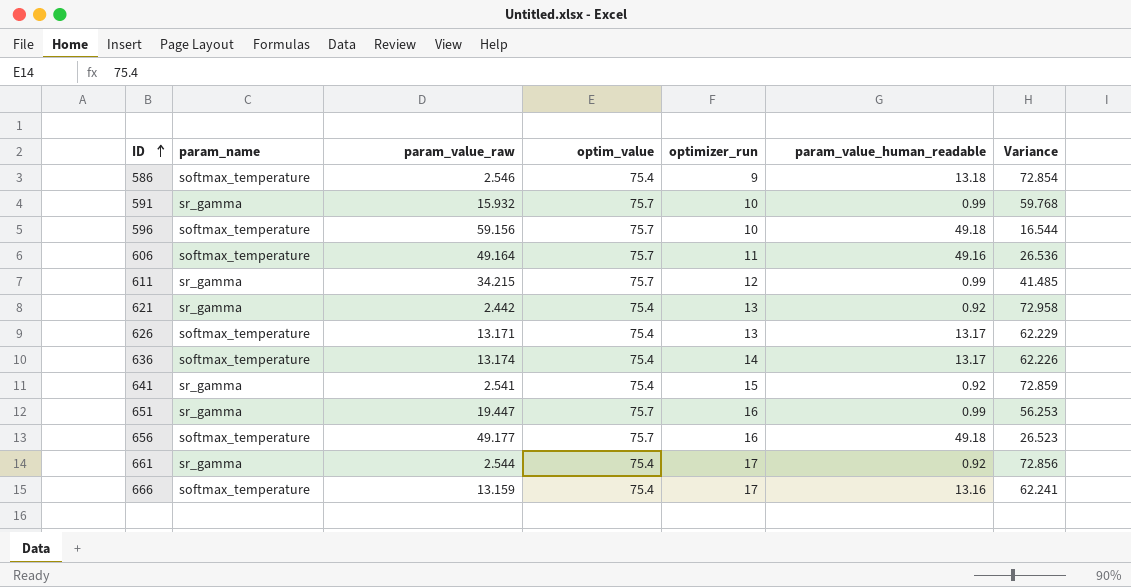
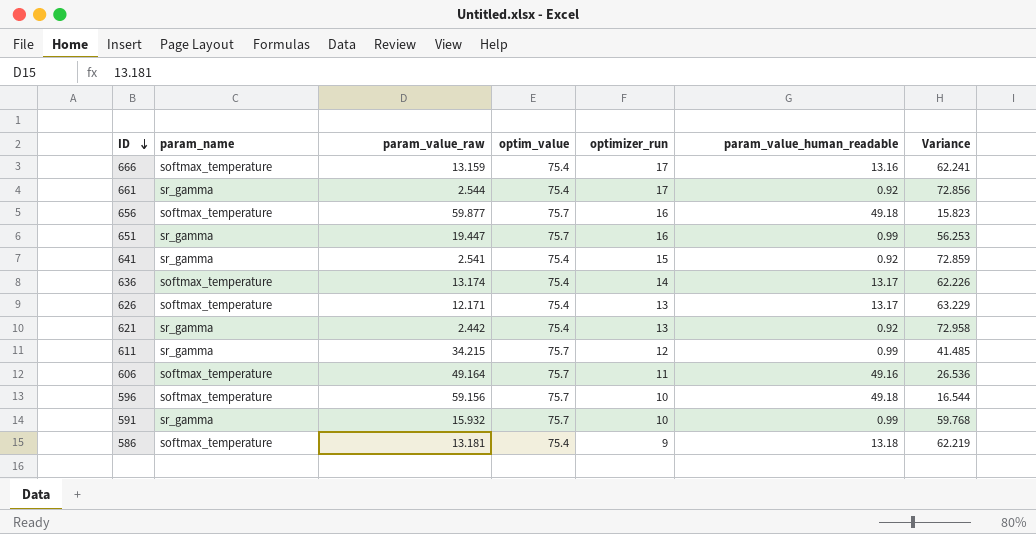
row order: ID ascending -> ID descending
656 | param_value_raw: 49.177 -> 59.877
656 | Variance: 26.523 -> 15.823
626 | param_value_raw: 13.171 -> 12.171
626 | Variance: 62.229 -> 63.229
586 | param_value_raw: 2.546 -> 13.181
586 | Variance: 72.854 -> 62.219

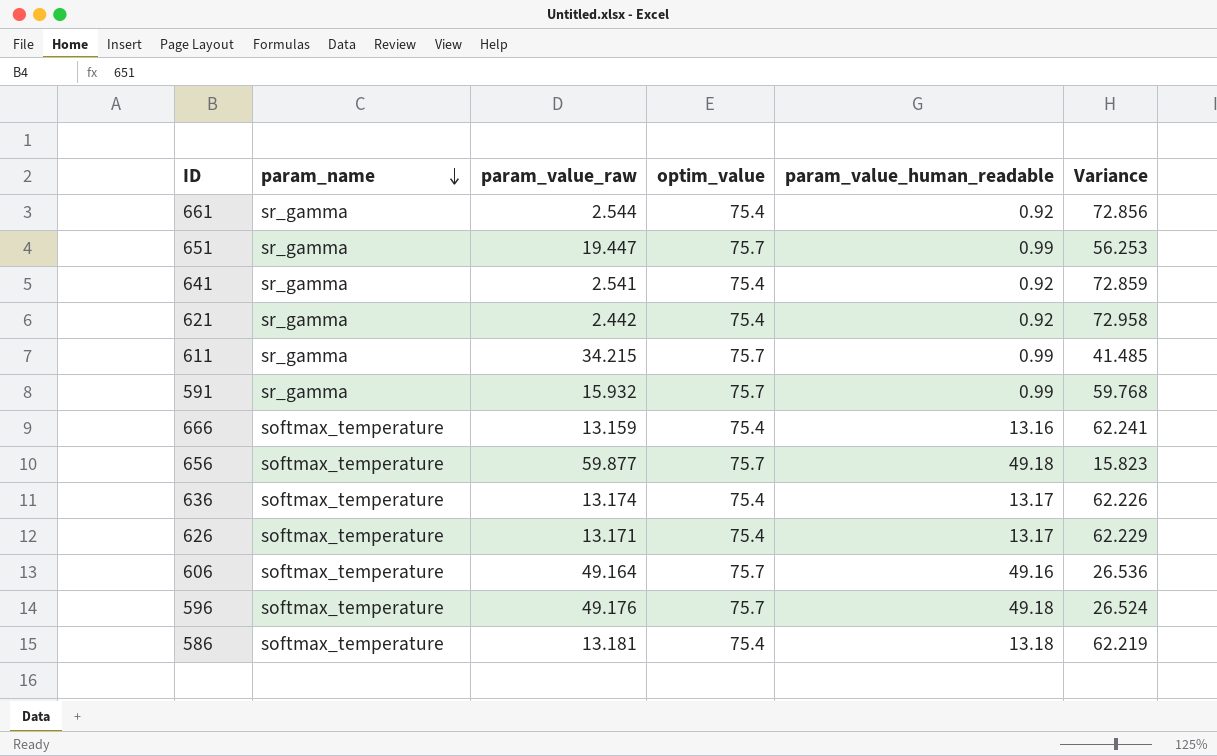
row order: ID descending -> param_name descending
column optimizer_run | position: 5 -> none
626 | param_value_raw: 12.171 -> 13.171
626 | Variance: 63.229 -> 62.229
596 | param_value_raw: 59.156 -> 49.176
596 | Variance: 16.544 -> 26.524

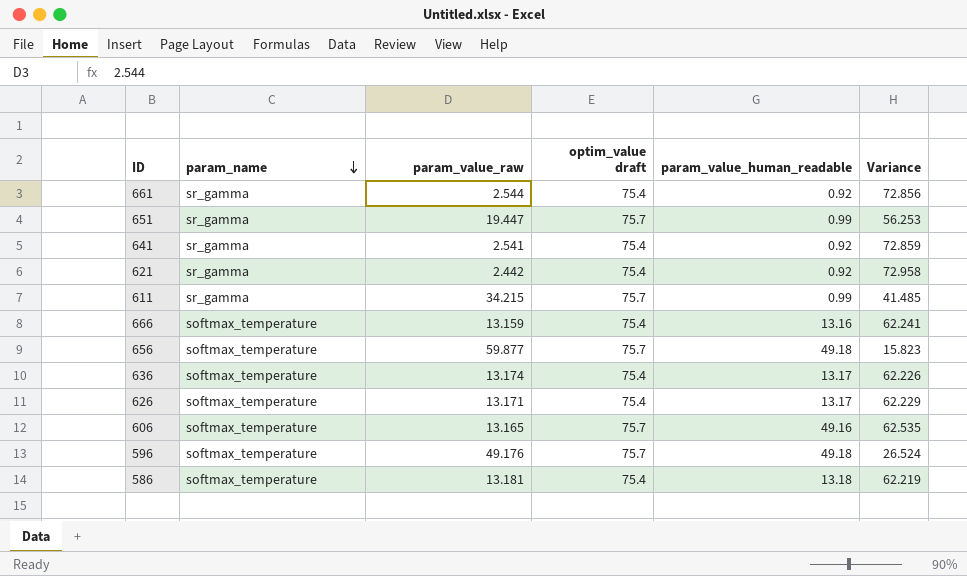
column name: optim_value -> optim_value draft
row 591: sr_gamma | 15.932 | 75.7 | 0.99 | 59.768 -> none
606 | param_value_raw: 49.164 -> 13.165
606 | Variance: 26.536 -> 62.535

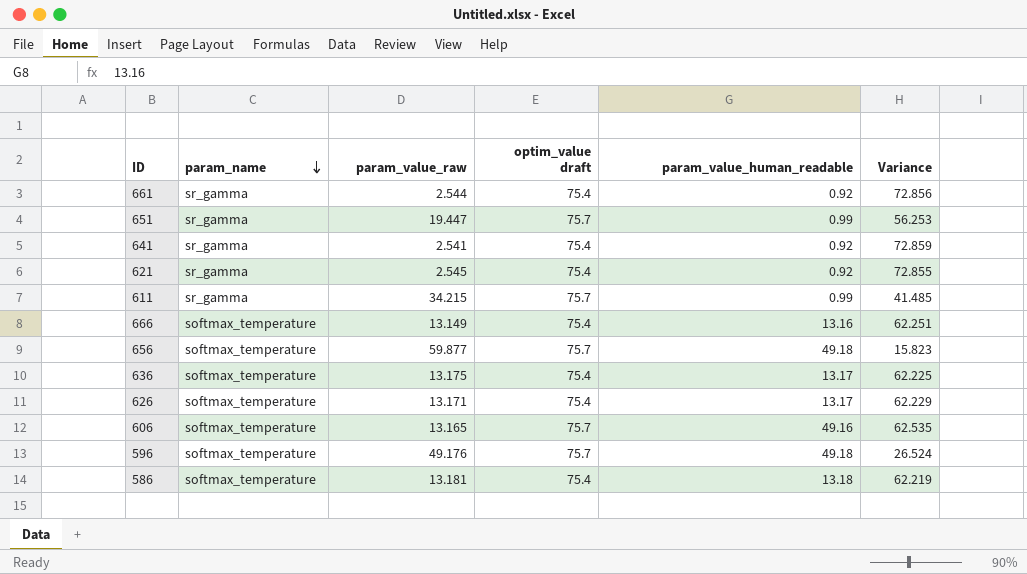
621 | param_value_raw: 2.442 -> 2.545
621 | Variance: 72.958 -> 72.855
666 | param_value_raw: 13.159 -> 13.149
666 | Variance: 62.241 -> 62.251
636 | param_value_raw: 13.174 -> 13.175
636 | Variance: 62.226 -> 62.225

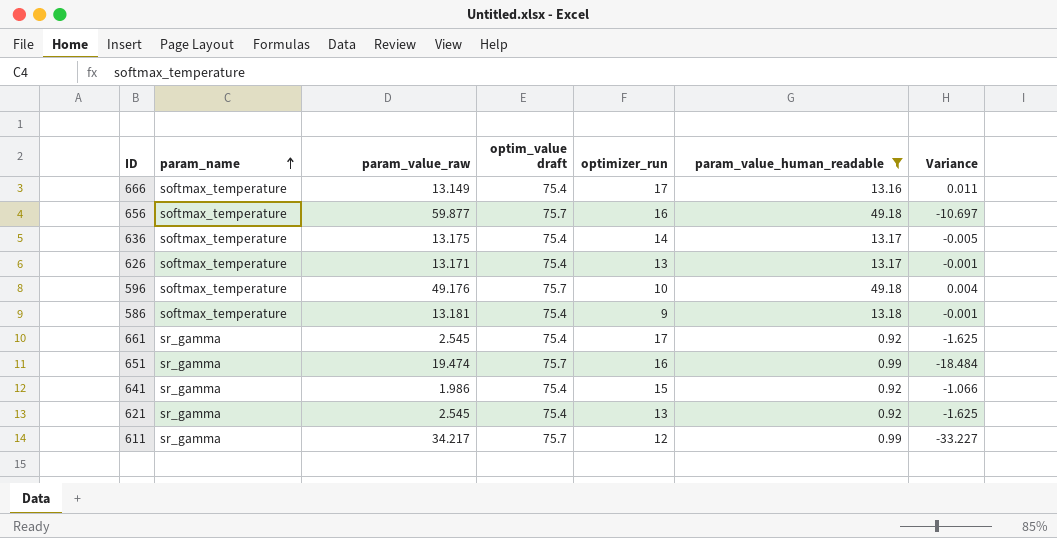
filter: none -> param_value_human_readable != 49.16
row order: param_name descending -> param_name ascending
column optimizer_run | position: none -> 5
column Variance | formula: [optim_value draft] - [param_value_raw] -> [param_value_human_readable] - [param_value_raw]
661 | param_value_raw: 2.544 -> 2.545
651 | param_value_raw: 19.447 -> 19.474
641 | param_value_raw: 2.541 -> 1.986
611 | param_value_raw: 34.215 -> 34.217

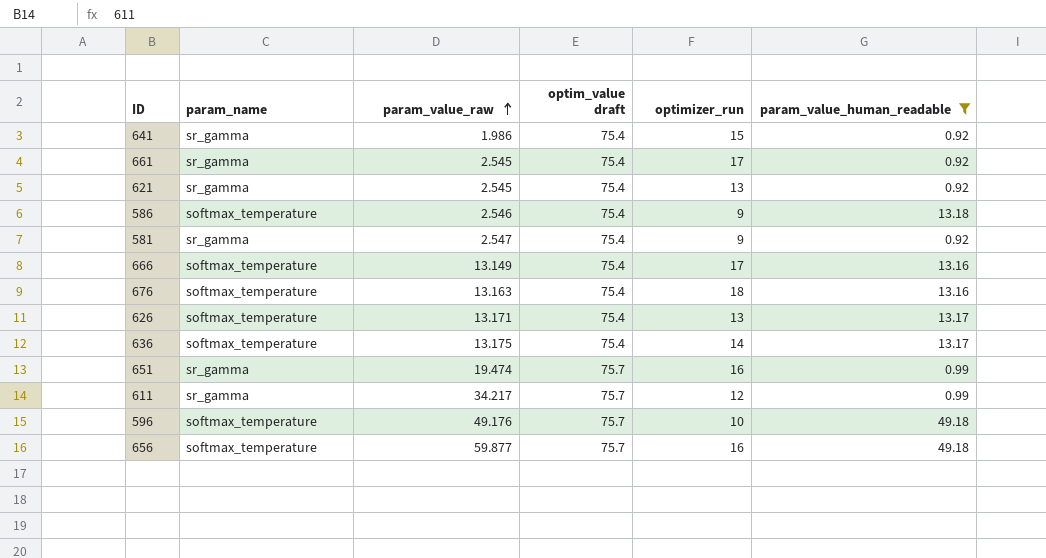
row order: param_name ascending -> param_value_raw ascending
column Variance | formula: [param_value_human_readable] - [param_value_raw] -> none
586 | param_value_raw: 13.181 -> 2.546
row 581: none -> sr_gamma | 2.547 | 75.4 | 9 | 0.92
row 676: none -> softmax_temperature | 13.163 | 75.4 | 18 | 13.16

